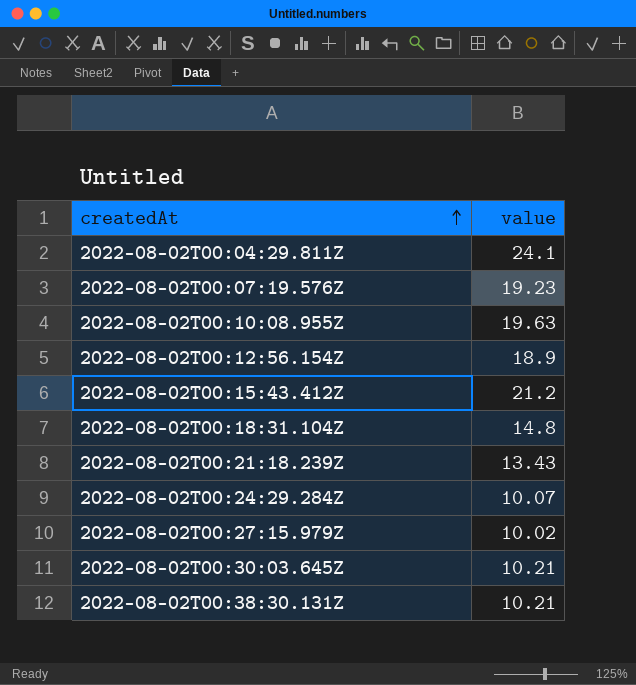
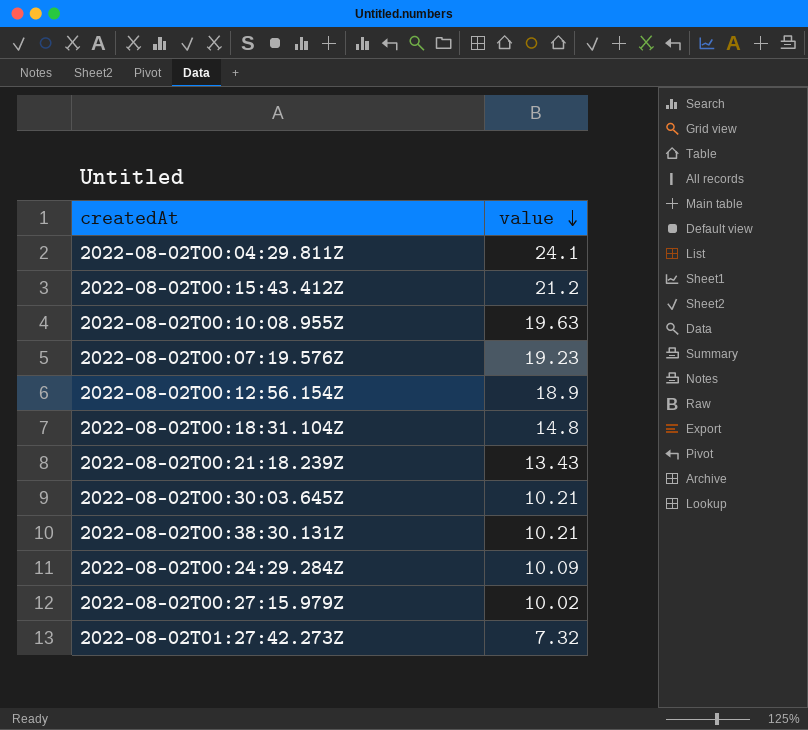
row order: createdAt ascending -> value descending
2022-08-02T00:24:29.284Z | value: 10.07 -> 10.09
row 2022-08-02T01:27:42.273Z: none -> 7.32

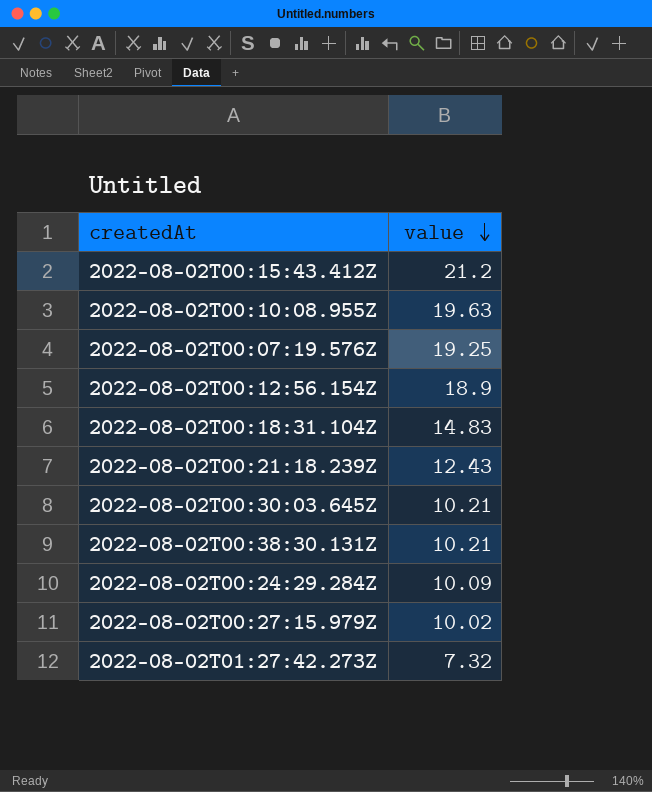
row 2022-08-02T00:04:29.811Z: 24.1 -> none
2022-08-02T00:07:19.576Z | value: 19.23 -> 19.25
2022-08-02T00:18:31.104Z | value: 14.8 -> 14.83
2022-08-02T00:21:18.239Z | value: 13.43 -> 12.43

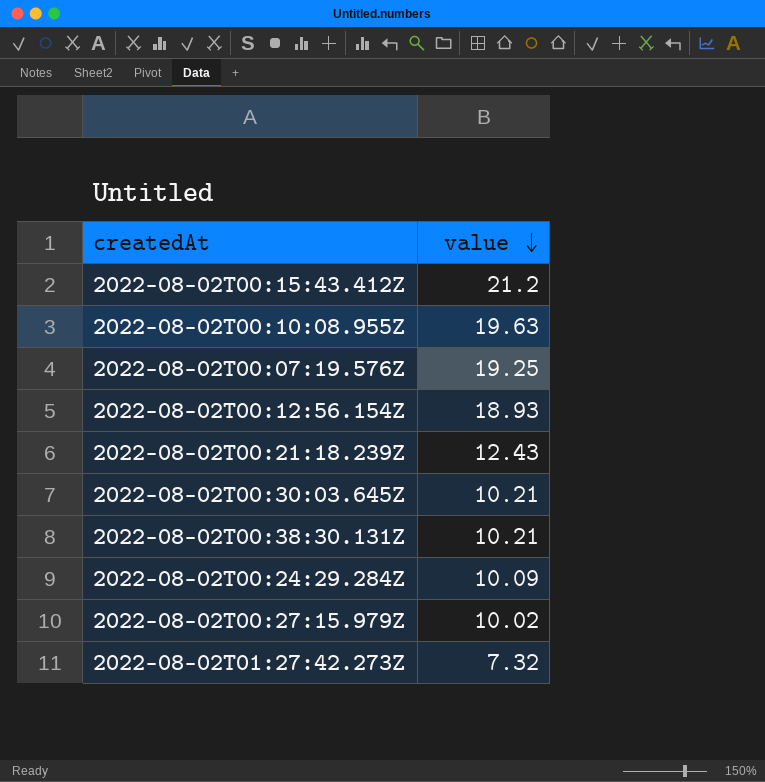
row 2022-08-02T00:18:31.104Z: 14.83 -> none
2022-08-02T00:12:56.154Z | value: 18.9 -> 18.93

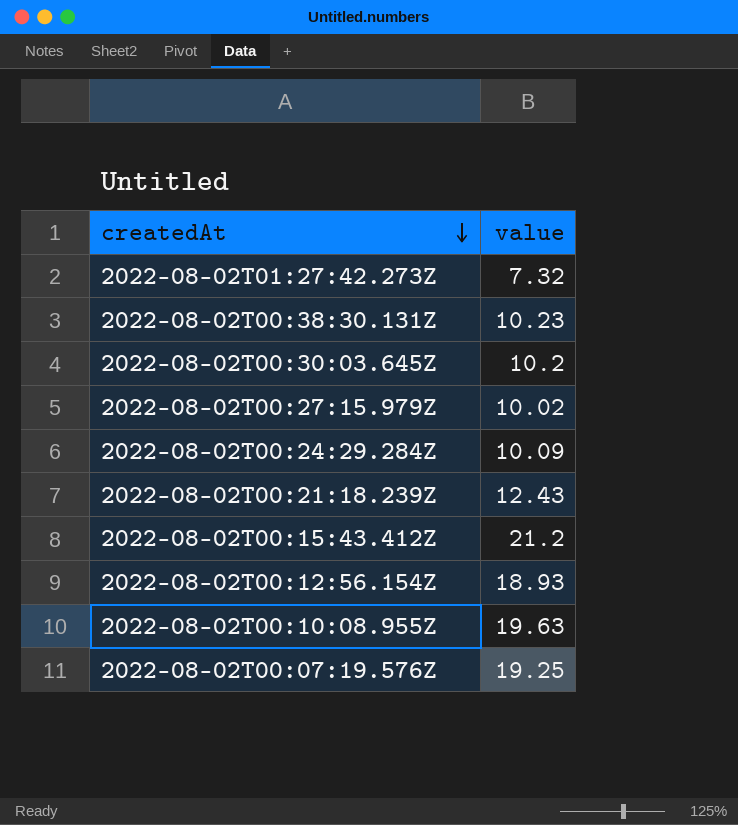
row order: value descending -> createdAt descending
2022-08-02T00:38:30.131Z | value: 10.21 -> 10.23
2022-08-02T00:30:03.645Z | value: 10.21 -> 10.2

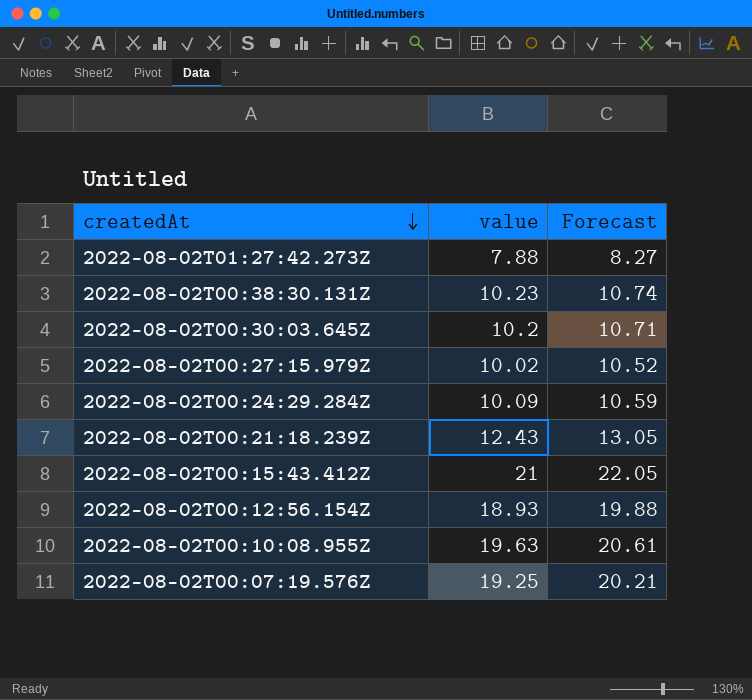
column Forecast | formula: none -> [value] * 1.05
2022-08-02T01:27:42.273Z | value: 7.32 -> 7.88
2022-08-02T00:15:43.412Z | value: 21.2 -> 21

